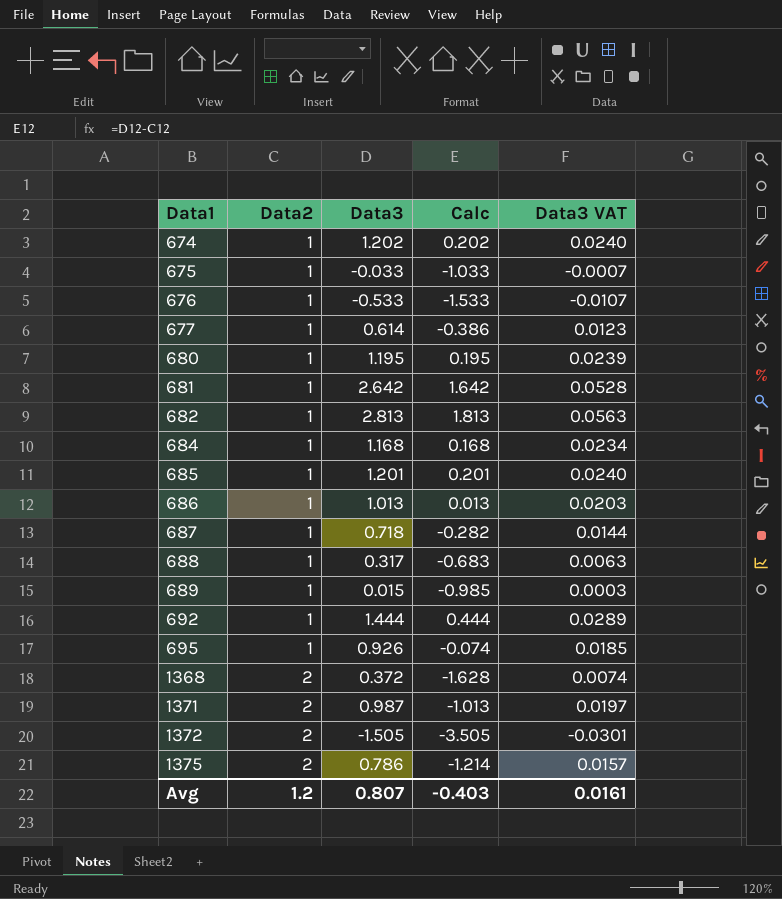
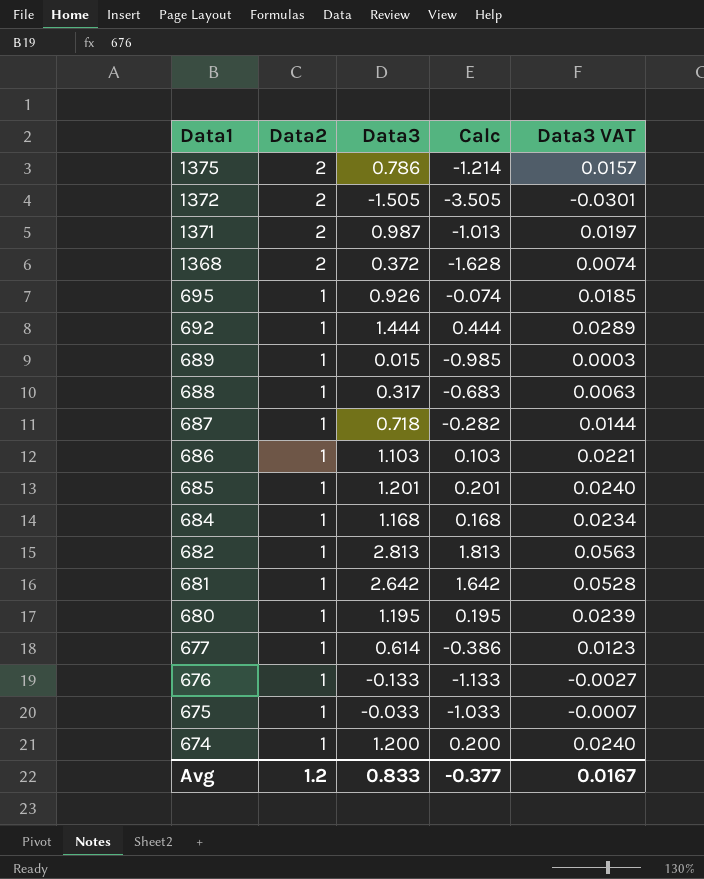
row order: Data1 ascending -> Data1 descending
686 | Data3: 1.013 -> 1.103
686 | Calc: 0.013 -> 0.103
686 | Data3 VAT: 0.0203 -> 0.0221
676 | Data3: -0.533 -> -0.133
676 | Calc: -1.533 -> -1.133
676 | Data3 VAT: -0.0107 -> -0.0027
674 | Data3: 1.202 -> 1.200
674 | Calc: 0.202 -> 0.200
Avg | Data3: 0.807 -> 0.833
Avg | Calc: -0.403 -> -0.377
Avg | Data3 VAT: 0.0161 -> 0.0167

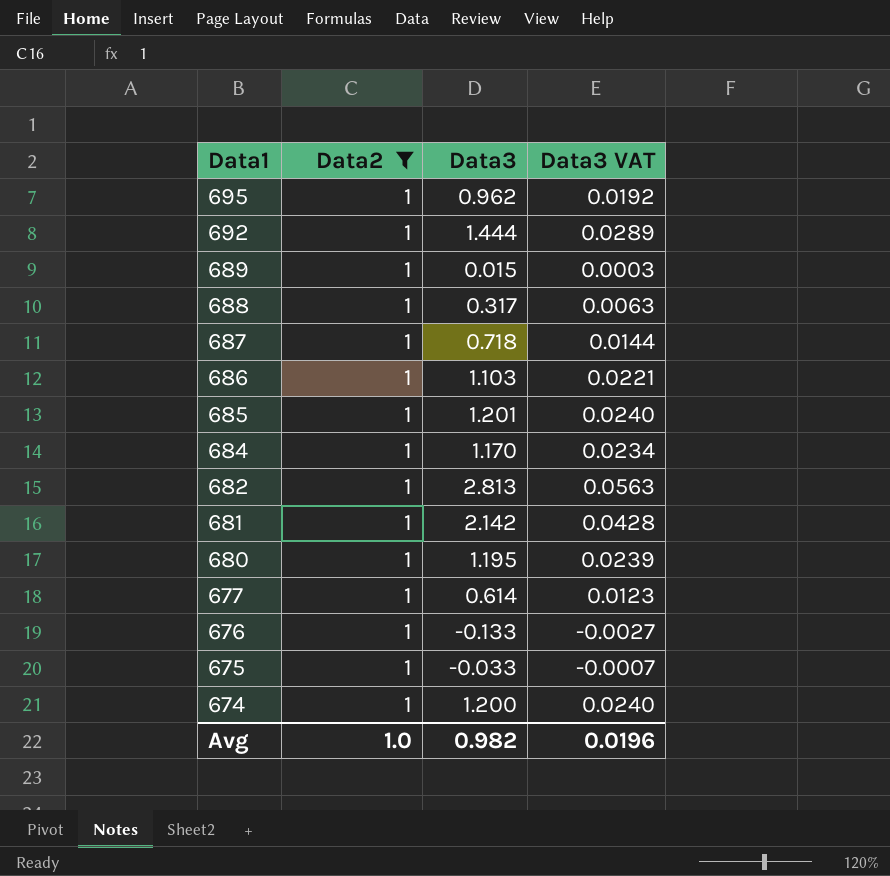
filter: none -> Data2 = 1
column Calc | formula: [Data3] - [Data2] -> none
695 | Data3: 0.926 -> 0.962
695 | Data3 VAT: 0.0185 -> 0.0192
684 | Data3: 1.168 -> 1.170
681 | Data3: 2.642 -> 2.142
681 | Data3 VAT: 0.0528 -> 0.0428
Avg | Data2: 1.2 -> 1.0
Avg | Data3: 0.833 -> 0.982
Avg | Data3 VAT: 0.0167 -> 0.0196

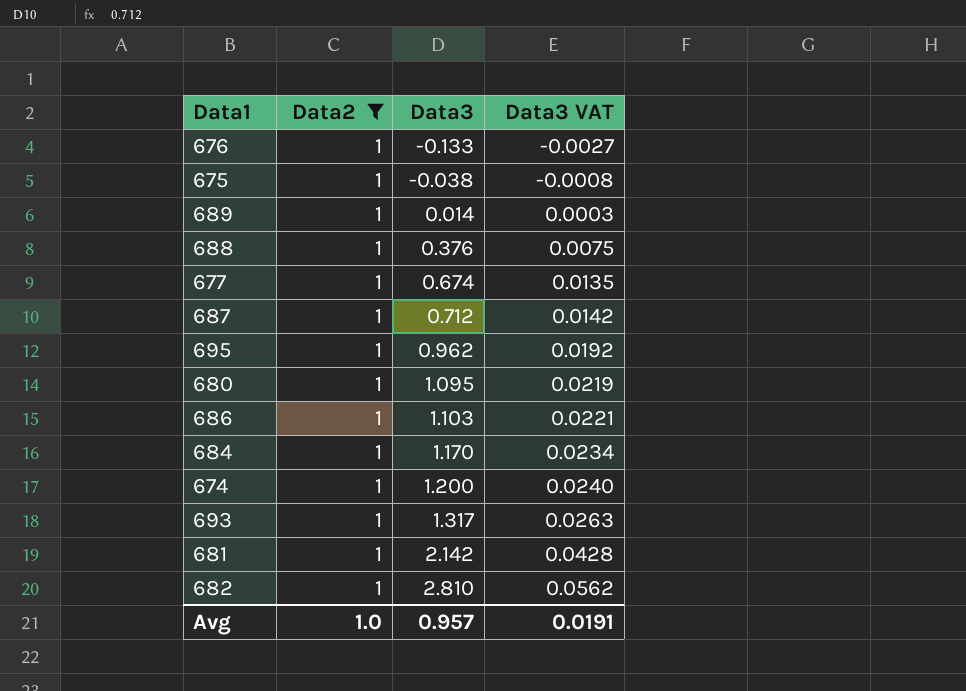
row order: Data1 descending -> Data3 ascending
row 692: 1 | 1.444 | 0.0289 -> none
row 685: 1 | 1.201 | 0.0240 -> none
675 | Data3: -0.033 -> -0.038
675 | Data3 VAT: -0.0007 -> -0.0008
689 | Data3: 0.015 -> 0.014
688 | Data3: 0.317 -> 0.376
688 | Data3 VAT: 0.0063 -> 0.0075
677 | Data3: 0.614 -> 0.674
677 | Data3 VAT: 0.0123 -> 0.0135
687 | Data3: 0.718 -> 0.712
687 | Data3 VAT: 0.0144 -> 0.0142
680 | Data3: 1.195 -> 1.095
680 | Data3 VAT: 0.0239 -> 0.0219
row 693: none -> 1 | 1.317 | 0.0263
682 | Data3: 2.813 -> 2.810
682 | Data3 VAT: 0.0563 -> 0.0562
Avg | Data3: 0.982 -> 0.957
Avg | Data3 VAT: 0.0196 -> 0.0191

